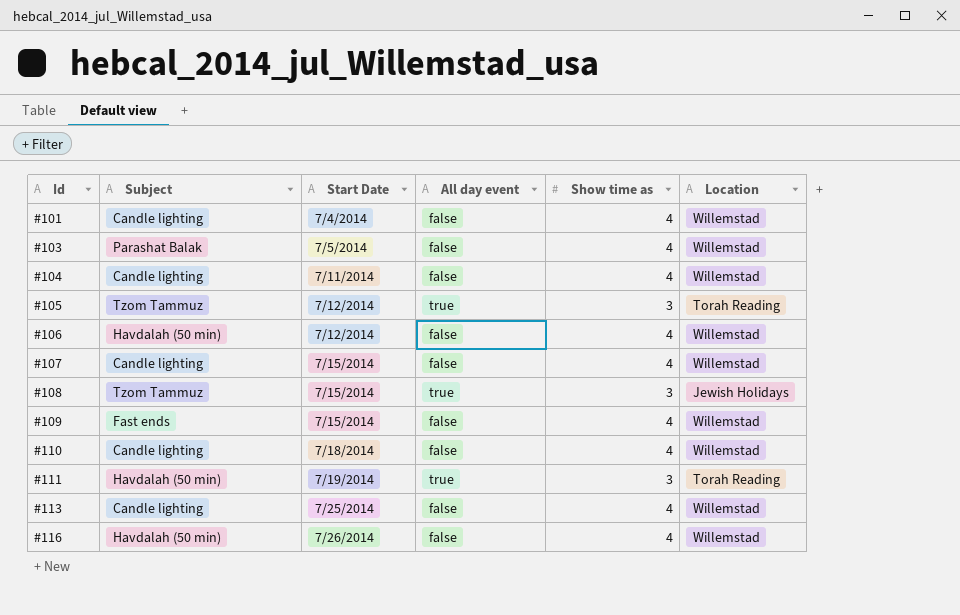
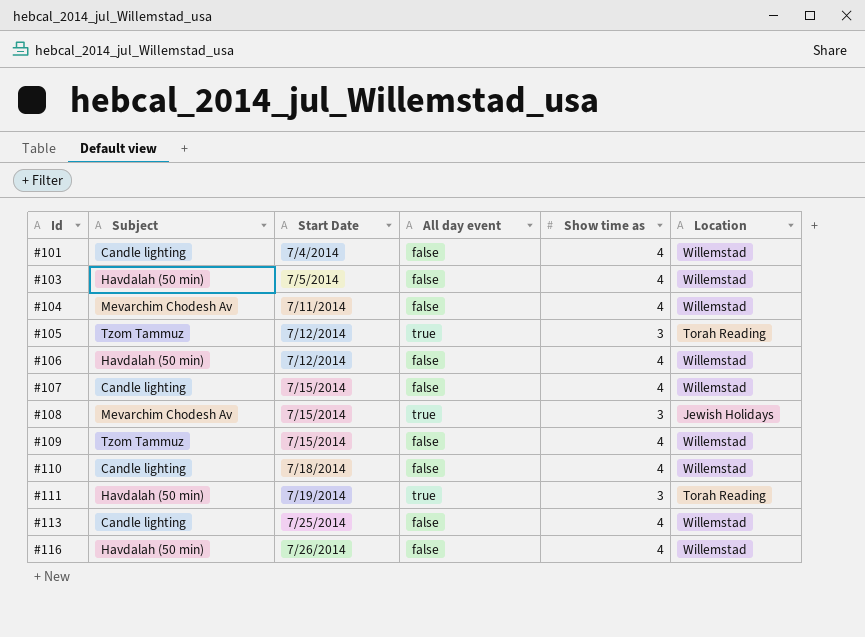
#103 | Subject: Parashat Balak -> Havdalah (50 min)
#104 | Subject: Candle lighting -> Mevarchim Chodesh Av
#108 | Subject: Tzom Tammuz -> Mevarchim Chodesh Av
#109 | Subject: Fast ends -> Tzom Tammuz

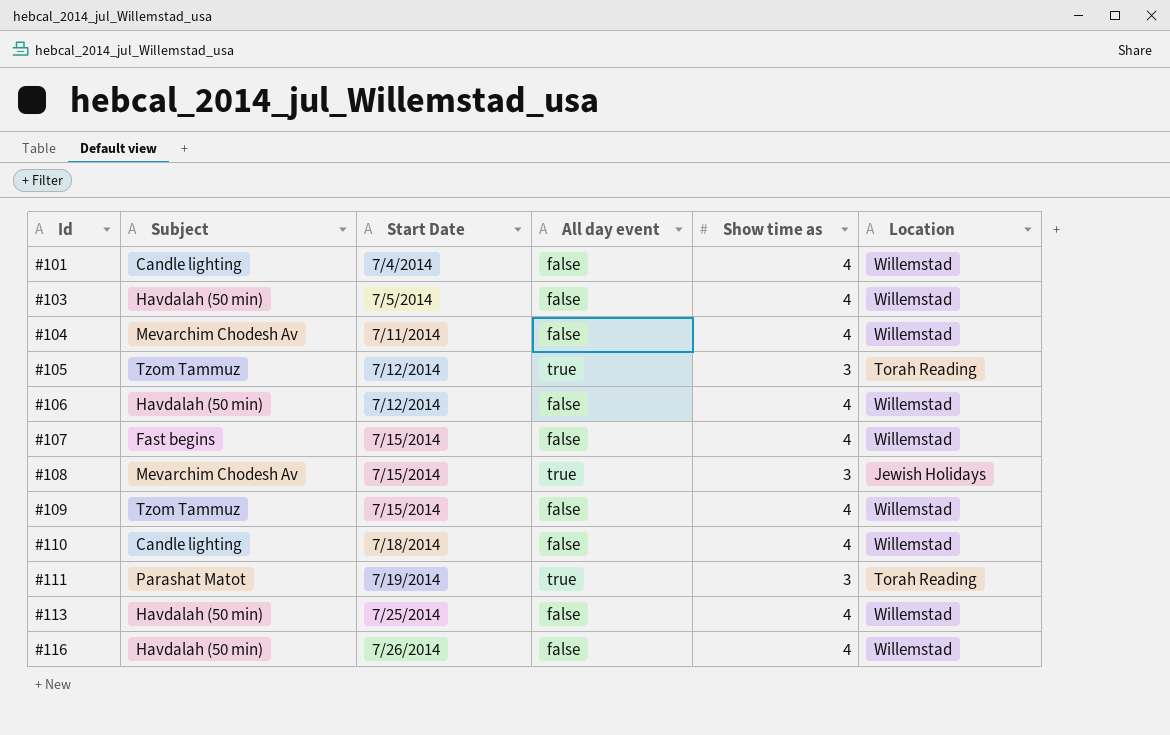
#107 | Subject: Candle lighting -> Fast begins
#111 | Subject: Havdalah (50 min) -> Parashat Matot
#113 | Subject: Candle lighting -> Havdalah (50 min)

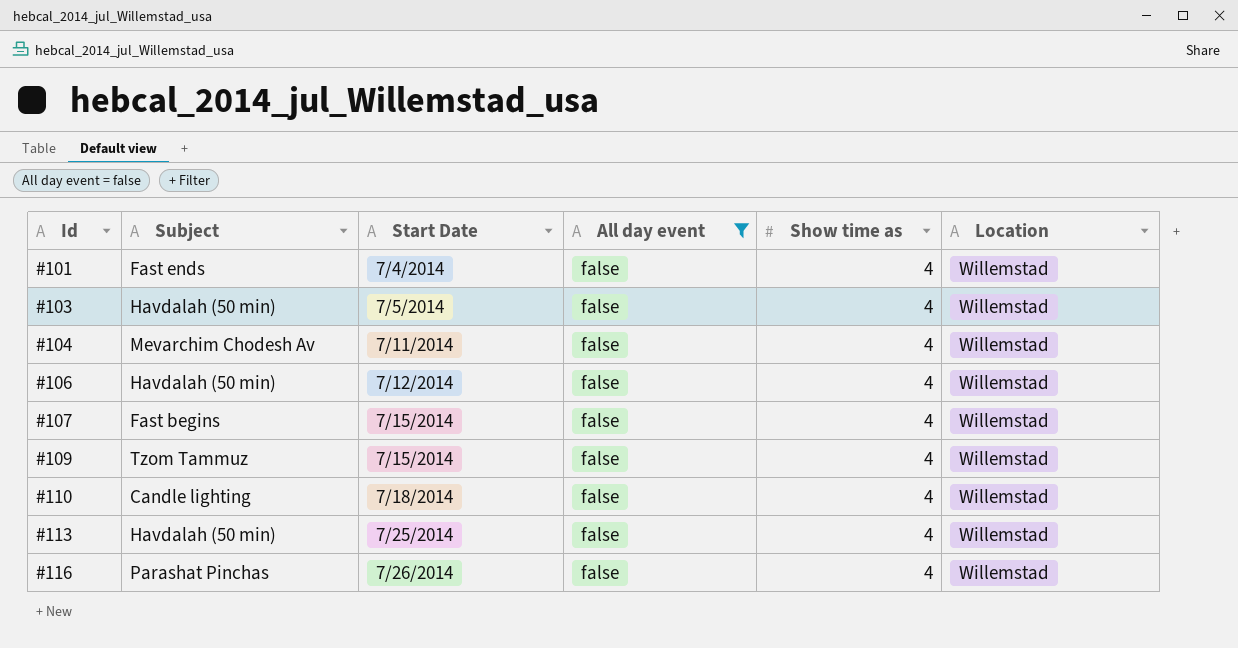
filter: none -> All day event = false
#101 | Subject: Candle lighting -> Fast ends
#116 | Subject: Havdalah (50 min) -> Parashat Pinchas

